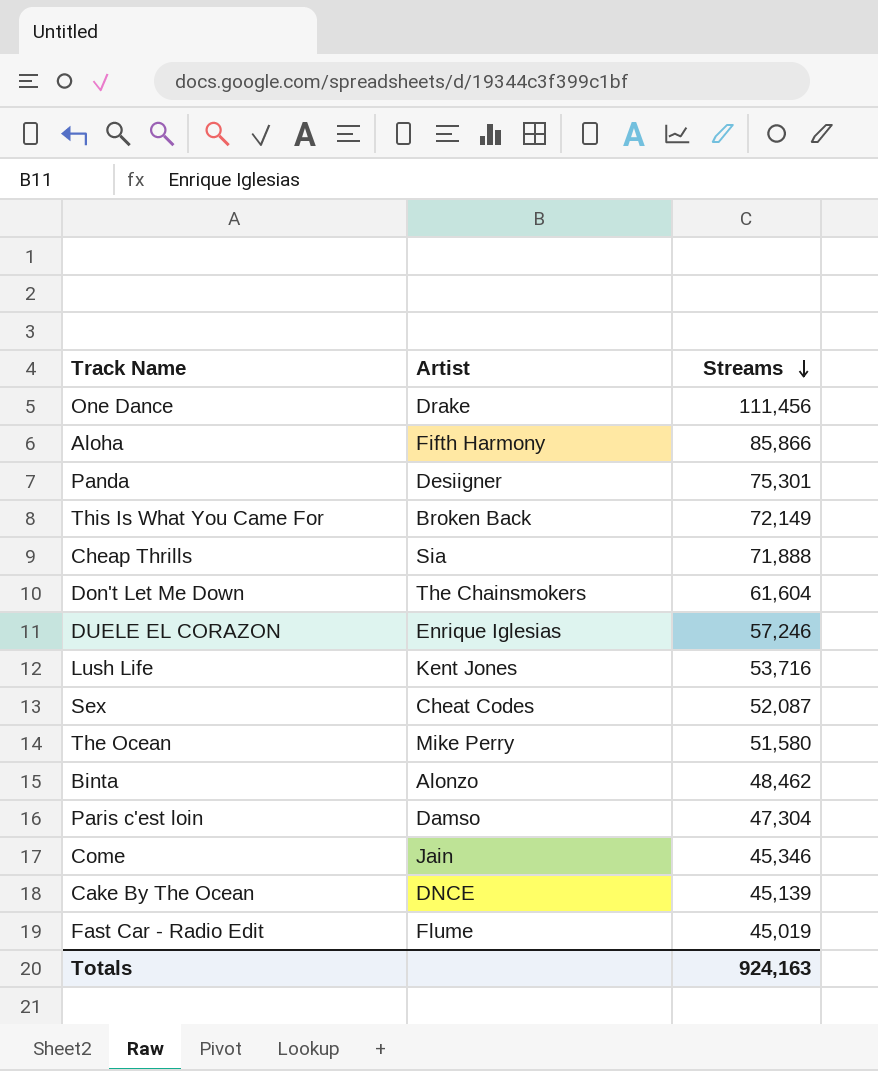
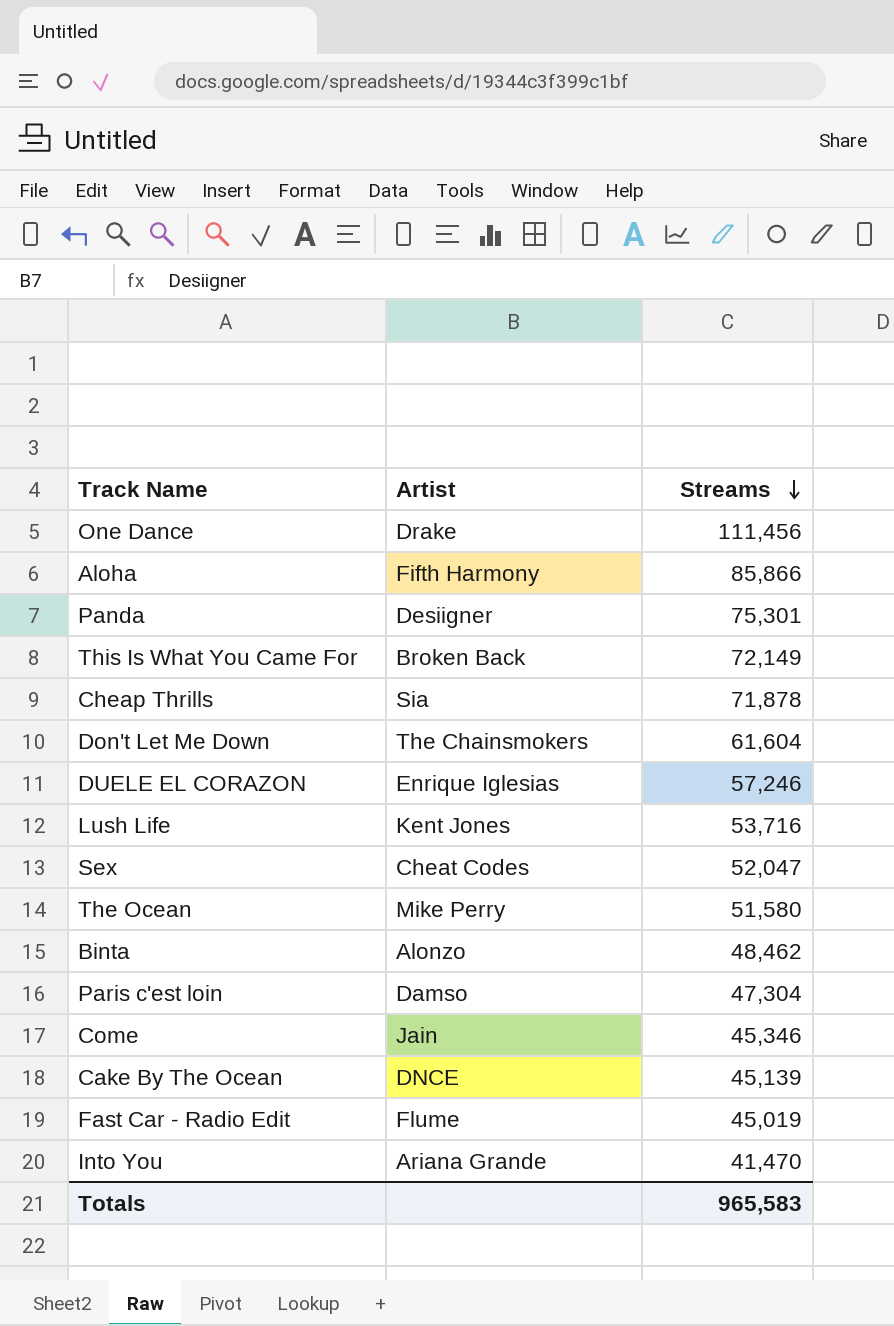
Cheap Thrills | Streams: 71,888 -> 71,878
Sex | Streams: 52,087 -> 52,047
row Into You: none -> Ariana Grande | 41,470
Totals | Streams: 924,163 -> 965,583

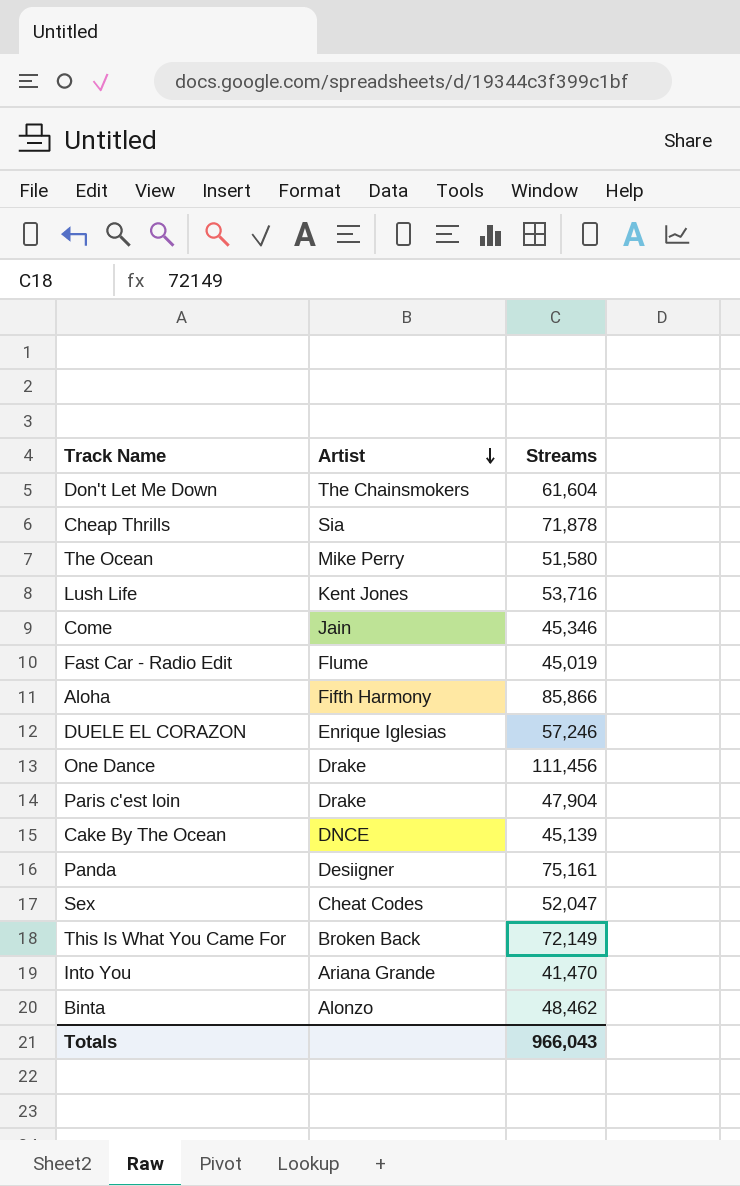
row order: Streams descending -> Artist descending
Paris c'est loin | Artist: Damso -> Drake
Paris c'est loin | Streams: 47,304 -> 47,904
Panda | Streams: 75,301 -> 75,161
Totals | Streams: 965,583 -> 966,043

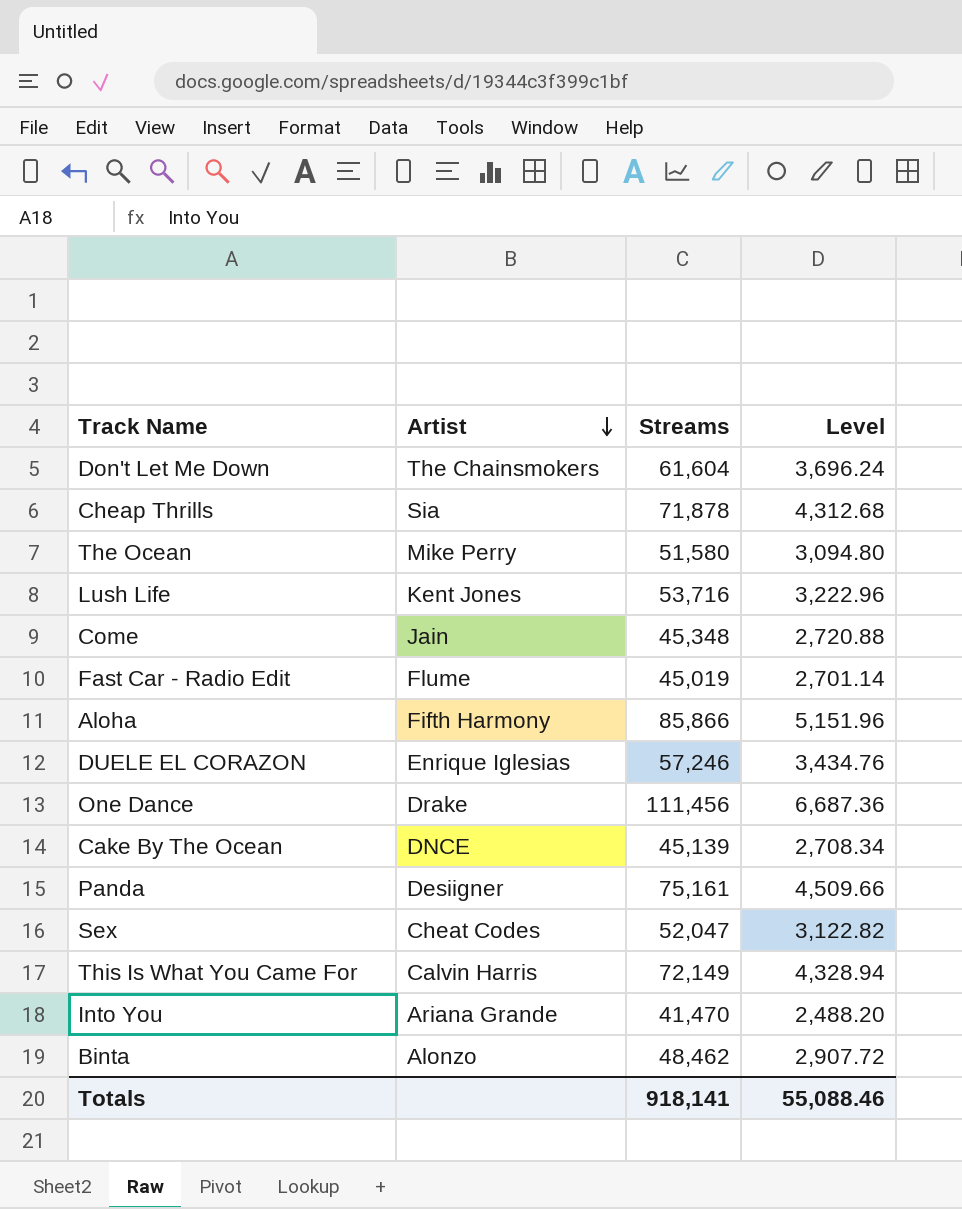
column Level | formula: none -> [Streams] * 0.06
row Paris c'est loin: Drake | 47,904 -> none
Come | Streams: 45,346 -> 45,348
This Is What You Came For | Artist: Broken Back -> Calvin Harris
Totals | Streams: 966,043 -> 918,141

